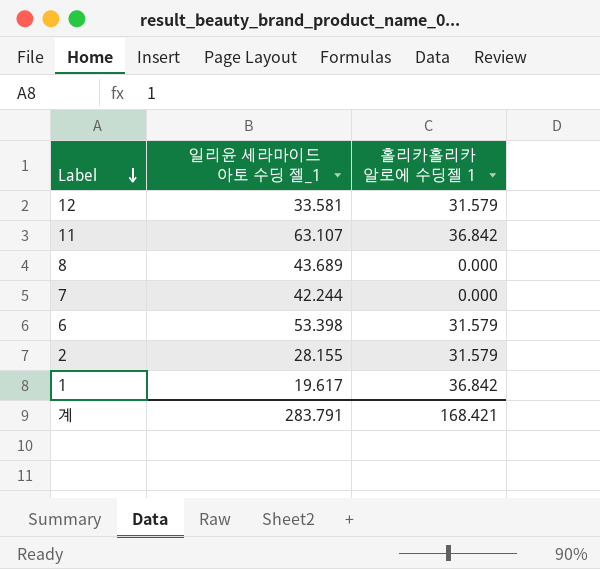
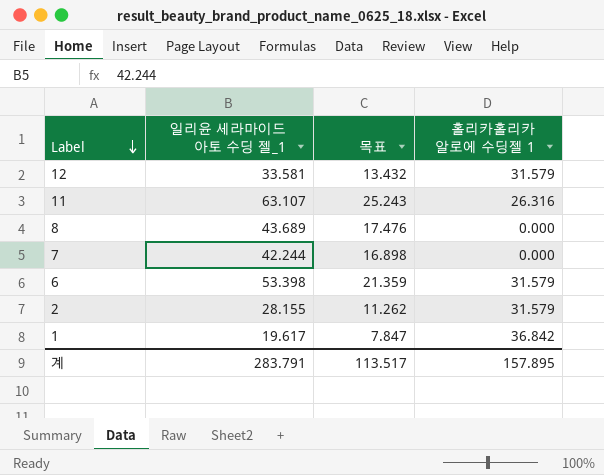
column 목표 | formula: none -> [일리윤 세라마이드 아토 수딩 젤_1] * 0.4
11 | 홀리카홀리카 알로에 수딩젤 1: 36.842 -> 26.316
계 | 홀리카홀리카 알로에 수딩젤 1: 168.421 -> 157.895

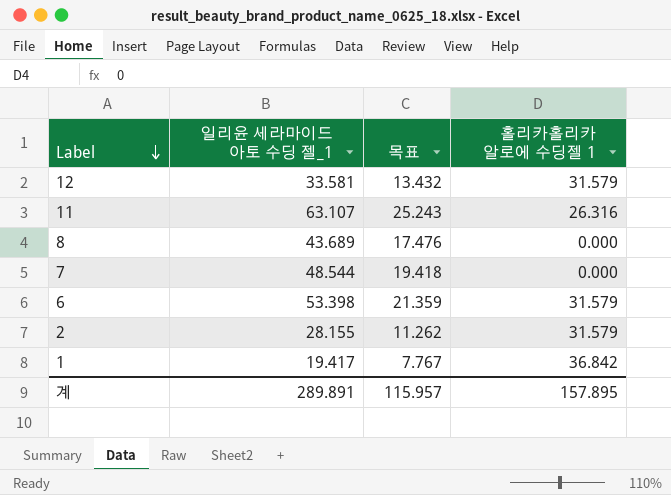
7 | 일리윤 세라마이드 아토 수딩 젤_1: 42.244 -> 48.544
7 | 목표: 16.898 -> 19.418
1 | 일리윤 세라마이드 아토 수딩 젤_1: 19.617 -> 19.417
1 | 목표: 7.847 -> 7.767
계 | 일리윤 세라마이드 아토 수딩 젤_1: 283.791 -> 289.891
계 | 목표: 113.517 -> 115.957

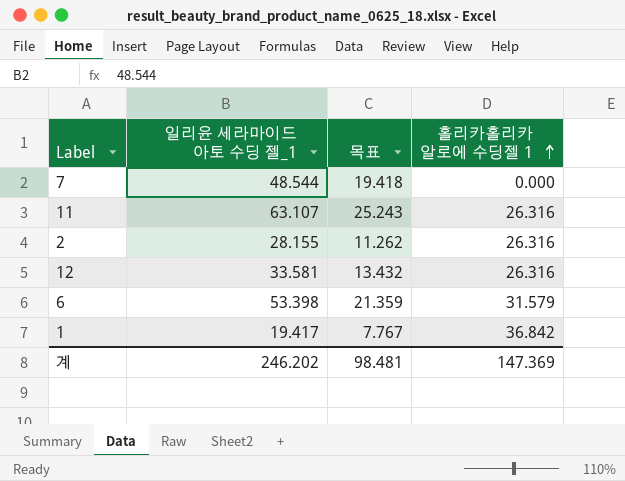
row order: Label descending -> 홀리카홀리카 알로에 수딩젤 1 ascending
row 8: 43.689 | 17.476 | 0.000 -> none
2 | 홀리카홀리카 알로에 수딩젤 1: 31.579 -> 26.316
12 | 홀리카홀리카 알로에 수딩젤 1: 31.579 -> 26.316
계 | 일리윤 세라마이드 아토 수딩 젤_1: 289.891 -> 246.202
계 | 목표: 115.957 -> 98.481
계 | 홀리카홀리카 알로에 수딩젤 1: 157.895 -> 147.369

